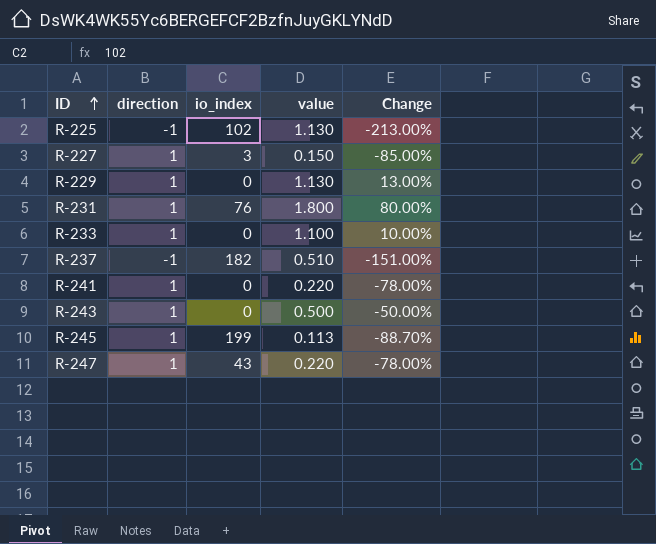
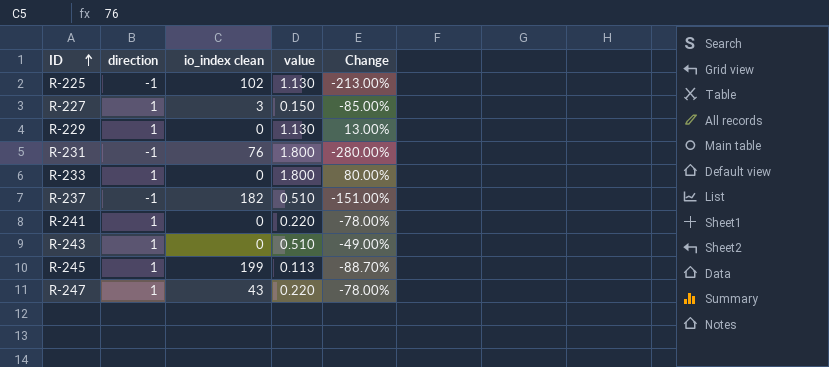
column name: io_index -> io_index clean
R-231 | direction: 1 -> -1
R-231 | Change: 80.00% -> -280.00%
R-233 | value: 1.100 -> 1.800
R-233 | Change: 10.00% -> 80.00%
R-243 | value: 0.500 -> 0.510
R-243 | Change: -50.00% -> -49.00%

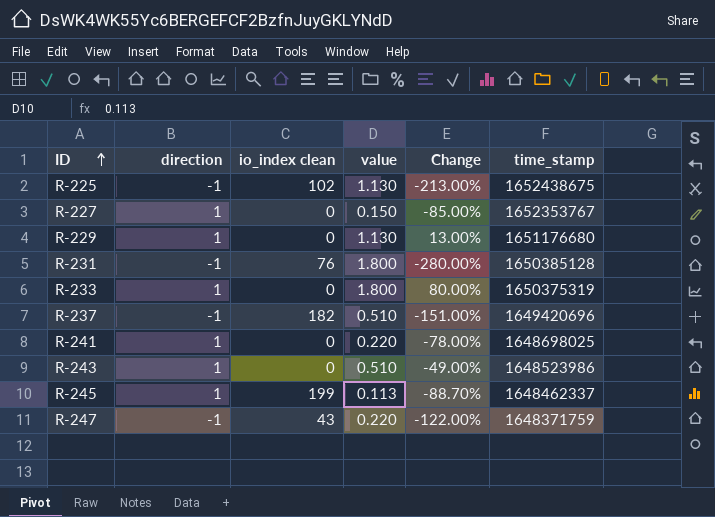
column time_stamp | position: none -> 6
R-227 | io_index clean: 3 -> 0
R-247 | direction: 1 -> -1
R-247 | Change: -78.00% -> -122.00%

